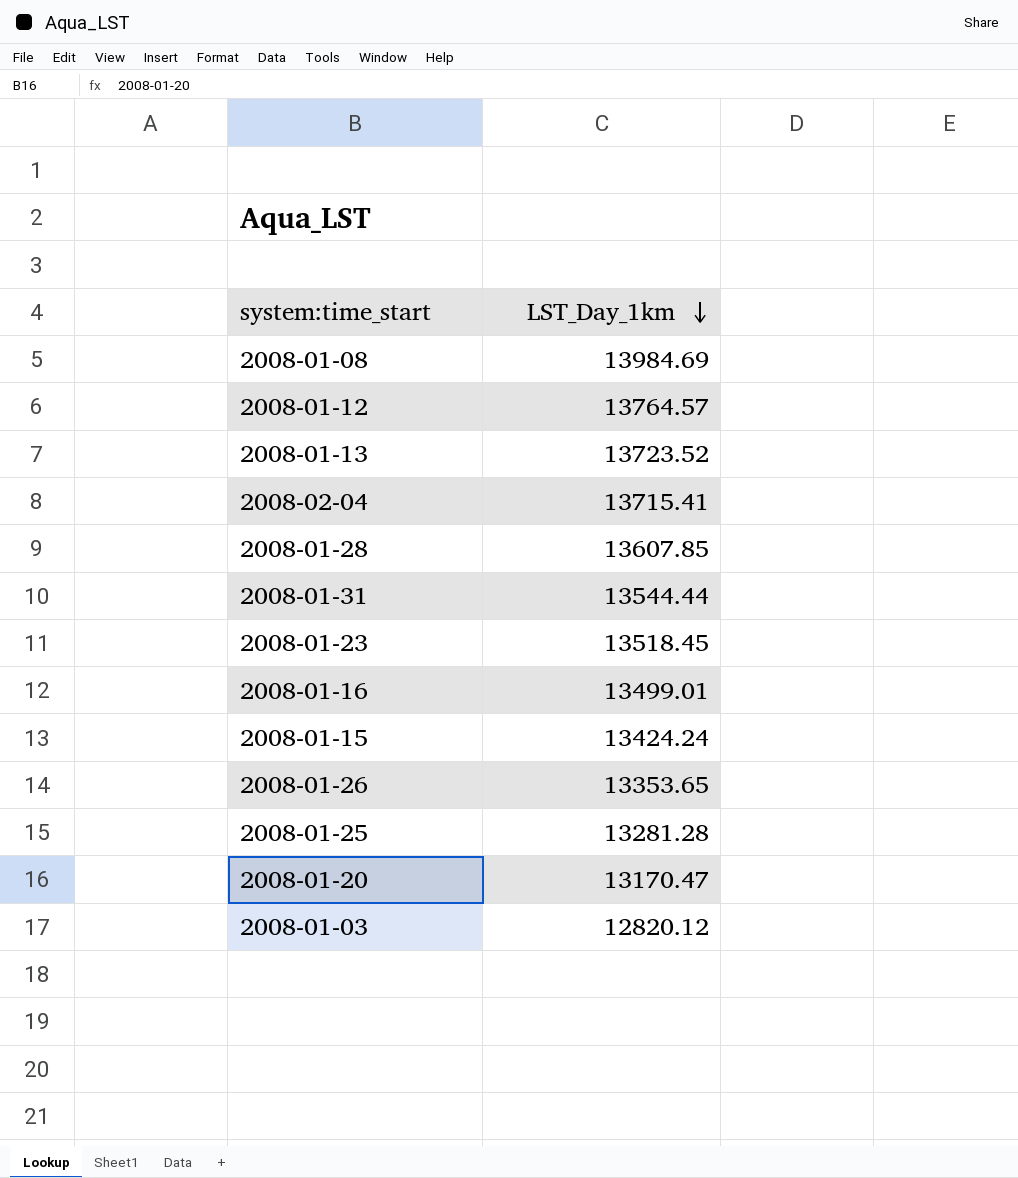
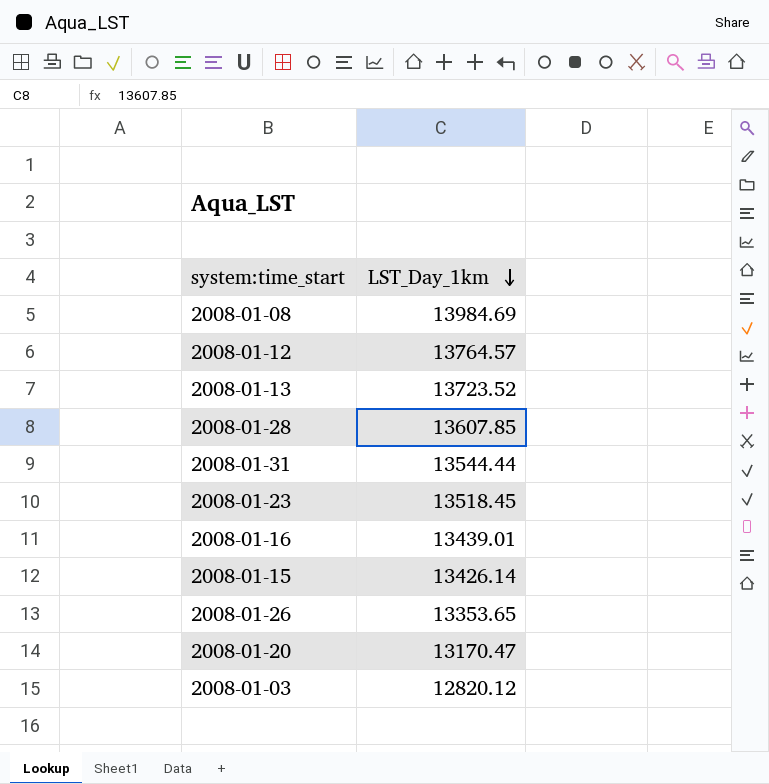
row 2008-02-04: 13715.41 -> none
row 2008-01-25: 13281.28 -> none
2008-01-16 | LST_Day_1km: 13499.01 -> 13439.01
2008-01-15 | LST_Day_1km: 13424.24 -> 13426.14

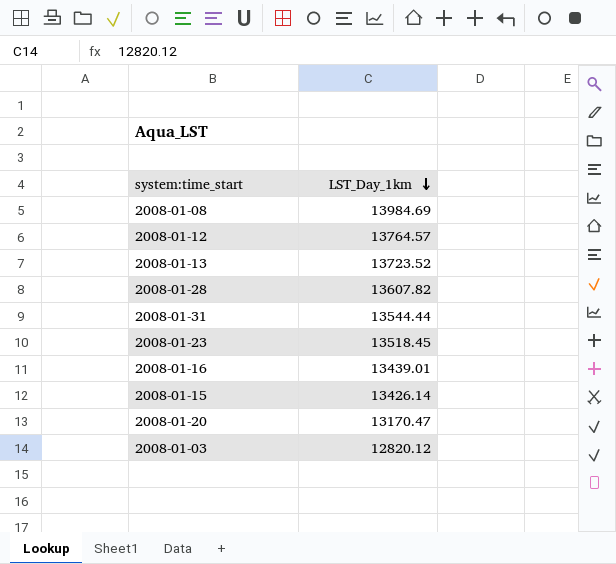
row 2008-01-26: 13353.65 -> none
2008-01-28 | LST_Day_1km: 13607.85 -> 13607.82

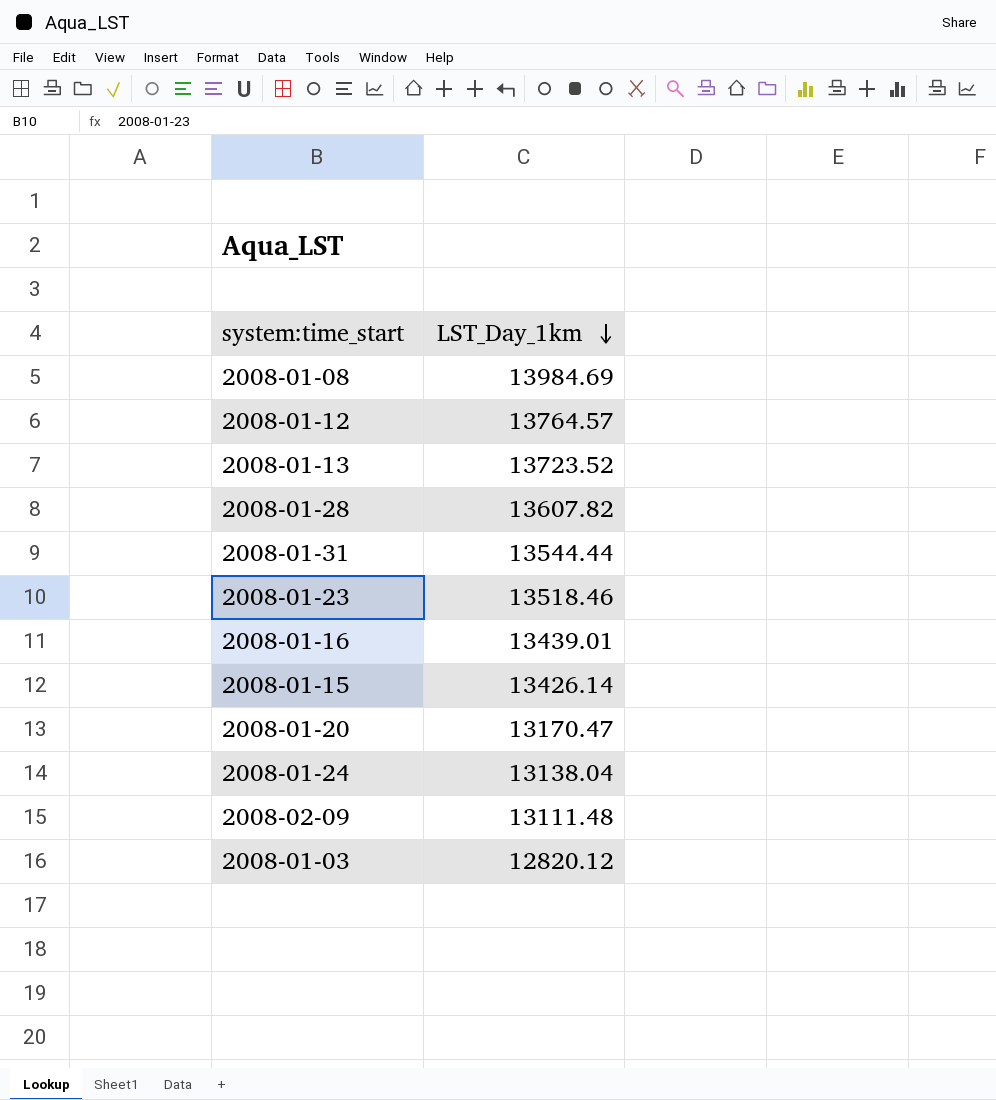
2008-01-23 | LST_Day_1km: 13518.45 -> 13518.46
row 2008-01-24: none -> 13138.04
row 2008-02-09: none -> 13111.48

